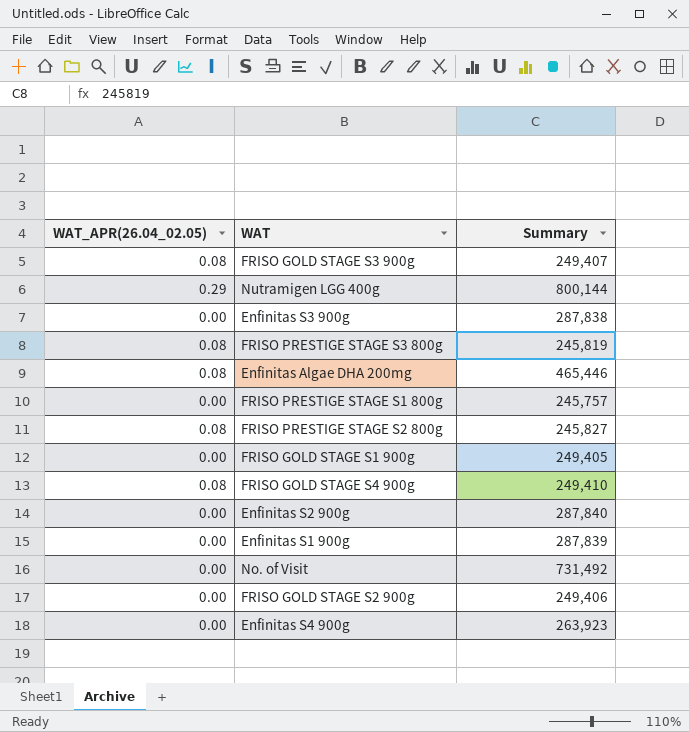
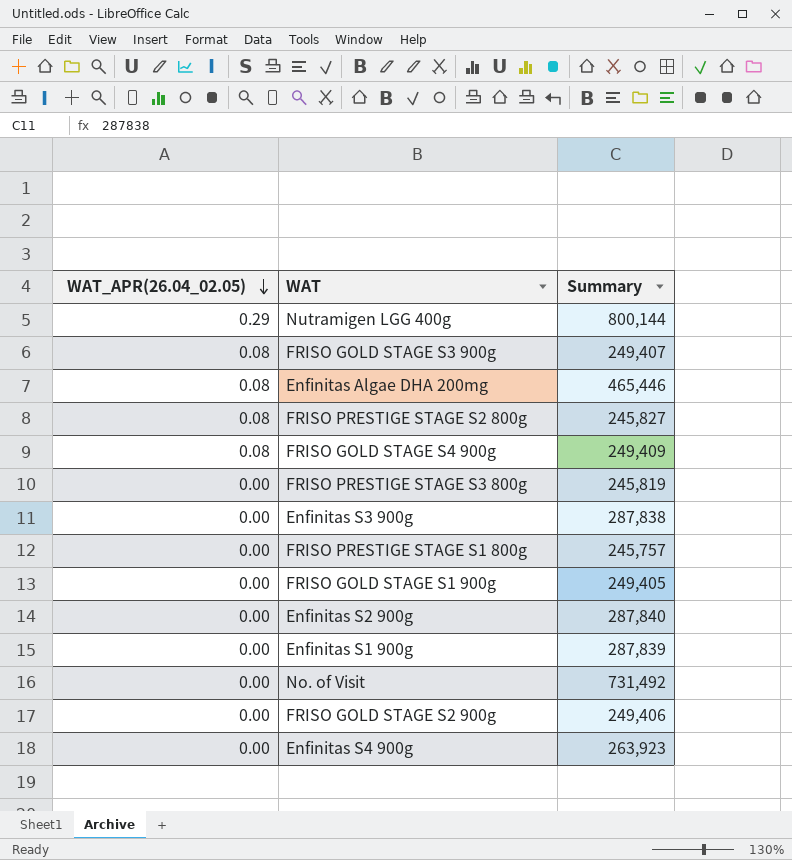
row order: none -> WAT_APR(26.04_02.05) descending
FRISO GOLD STAGE S4 900g | Summary: 249,410 -> 249,409
FRISO PRESTIGE STAGE S3 800g | WAT_APR(26.04_02.05): 0.08 -> 0.00

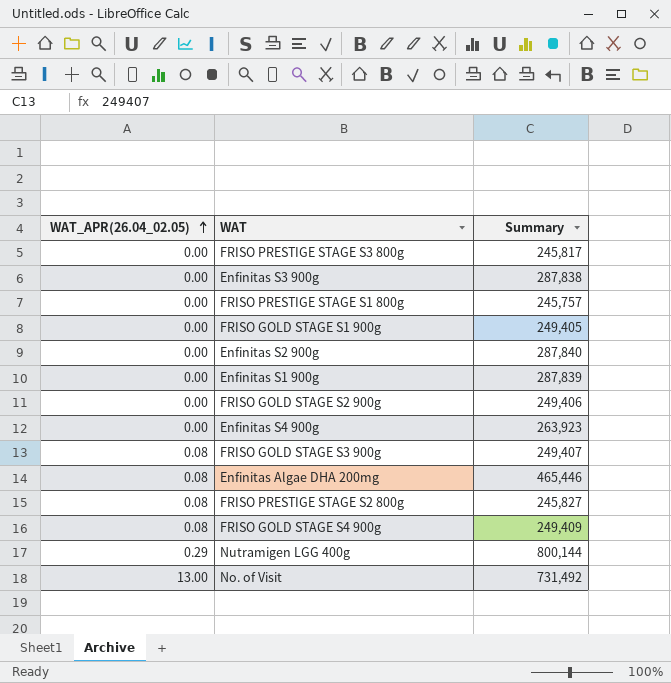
row order: WAT_APR(26.04_02.05) descending -> WAT_APR(26.04_02.05) ascending
FRISO PRESTIGE STAGE S3 800g | Summary: 245,819 -> 245,817
No. of Visit | WAT_APR(26.04_02.05): 0.00 -> 13.00

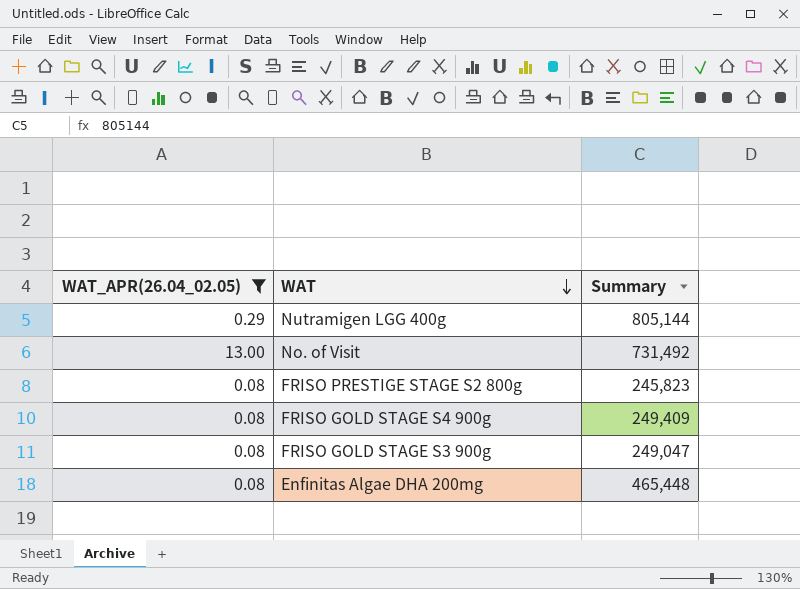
filter: none -> WAT_APR(26.04_02.05) != 0.00
row order: WAT_APR(26.04_02.05) ascending -> WAT descending
Nutramigen LGG 400g | Summary: 800,144 -> 805,144
FRISO PRESTIGE STAGE S2 800g | Summary: 245,827 -> 245,823
FRISO GOLD STAGE S3 900g | Summary: 249,407 -> 249,047
Enfinitas Algae DHA 200mg | Summary: 465,446 -> 465,448

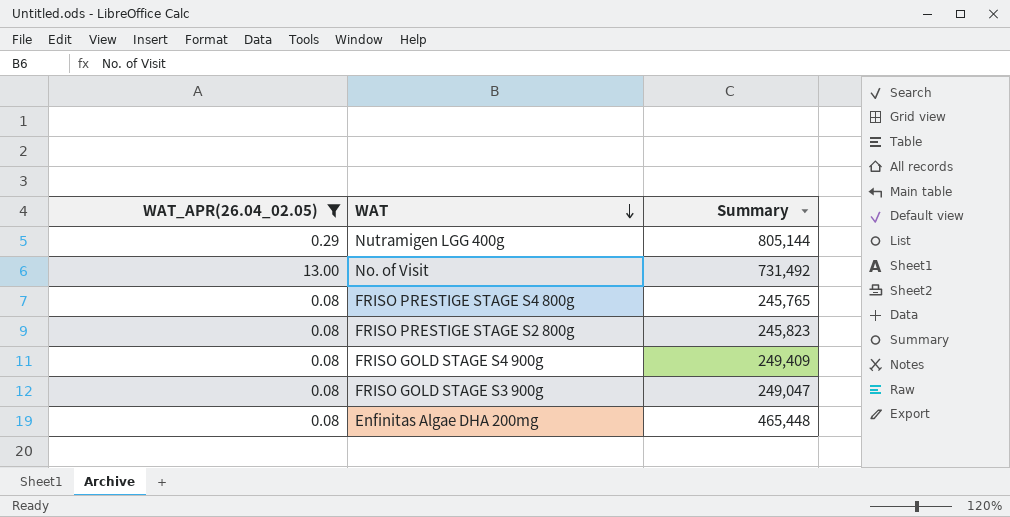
row FRISO PRESTIGE STAGE S4 800g: none -> 0.08 | 245,765

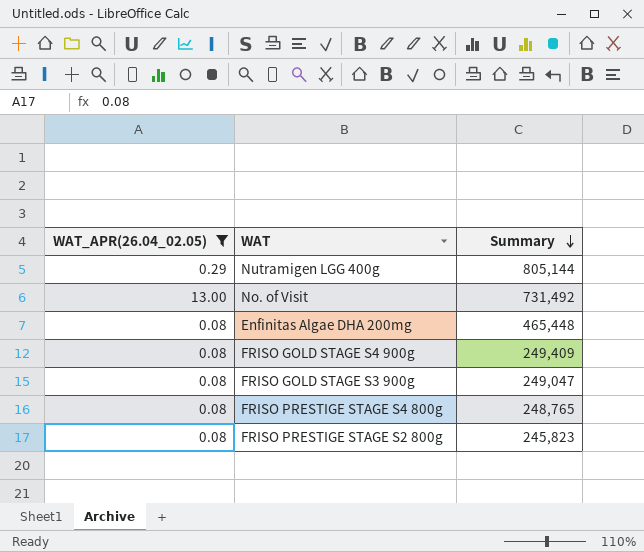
row order: WAT descending -> Summary descending
FRISO PRESTIGE STAGE S4 800g | Summary: 245,765 -> 248,765

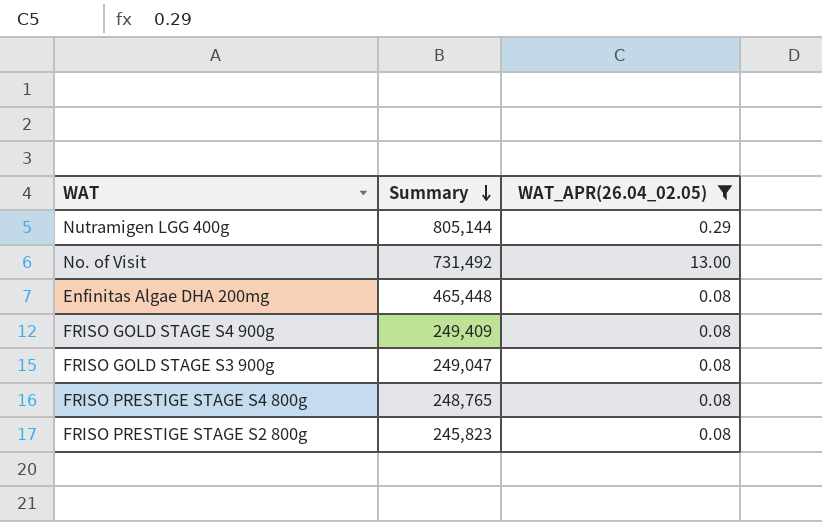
column WAT_APR(26.04_02.05) | position: 1 -> 3

